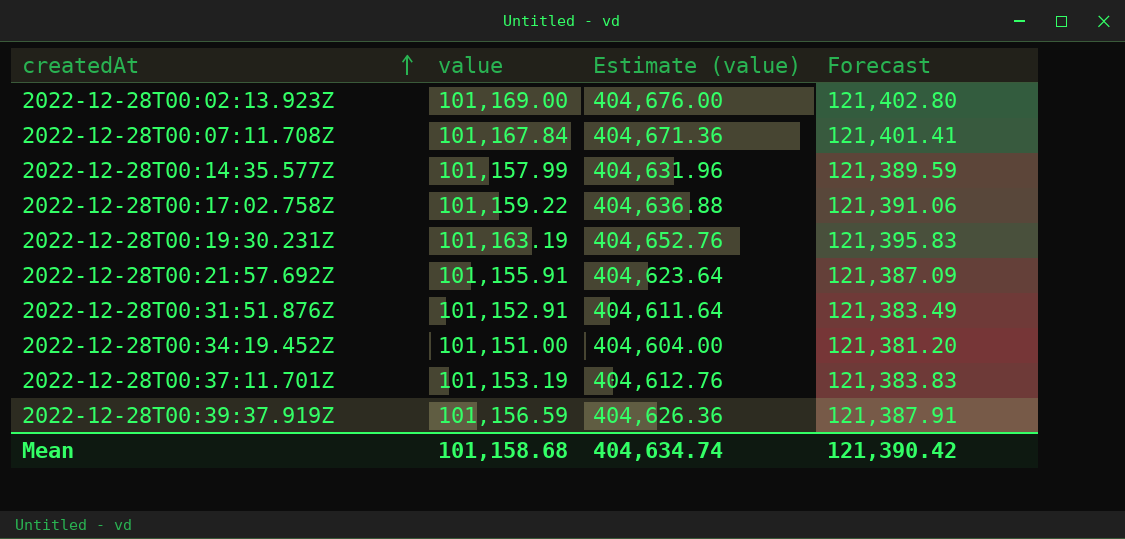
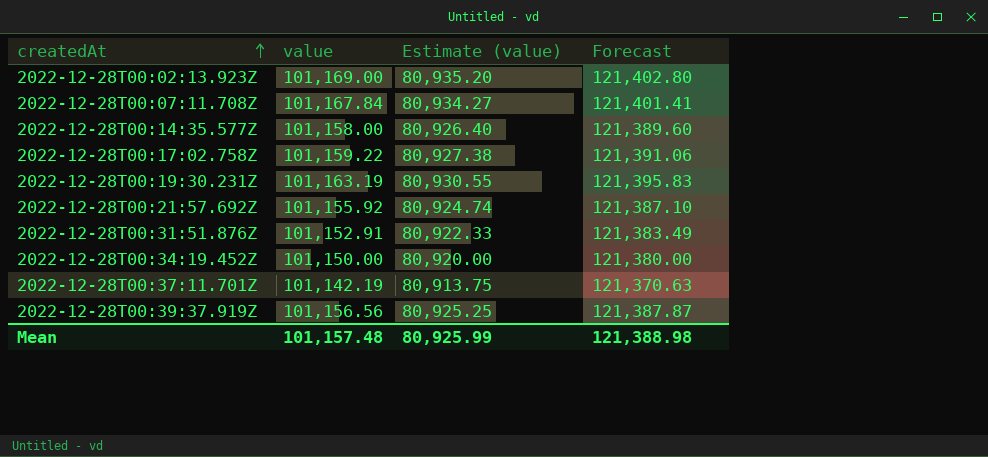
column Estimate (value) | formula: [value] * 4 -> [value] * 0.8
2022-12-28T00:14:35.577Z | value: 101,157.99 -> 101,158.00
2022-12-28T00:14:35.577Z | Forecast: 121,389.59 -> 121,389.60
2022-12-28T00:21:57.692Z | value: 101,155.91 -> 101,155.92
2022-12-28T00:21:57.692Z | Forecast: 121,387.09 -> 121,387.10
2022-12-28T00:34:19.452Z | value: 101,151.00 -> 101,150.00
2022-12-28T00:34:19.452Z | Forecast: 121,381.20 -> 121,380.00
2022-12-28T00:37:11.701Z | value: 101,153.19 -> 101,142.19
2022-12-28T00:37:11.701Z | Forecast: 121,383.83 -> 121,370.63
2022-12-28T00:39:37.919Z | value: 101,156.59 -> 101,156.56
2022-12-28T00:39:37.919Z | Forecast: 121,387.91 -> 121,387.87
Mean | value: 101,158.68 -> 101,157.48
Mean | Estimate (value): 404,634.74 -> 80,925.99
Mean | Forecast: 121,390.42 -> 121,388.98

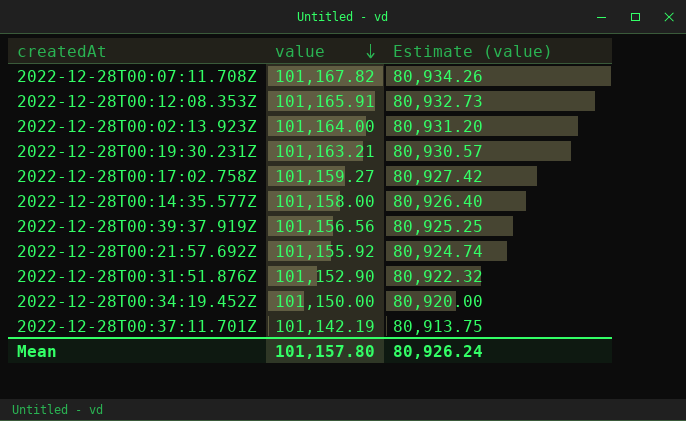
row order: createdAt ascending -> value descending
column Forecast | formula: [value] * 1.2 -> none
2022-12-28T00:07:11.708Z | value: 101,167.84 -> 101,167.82
2022-12-28T00:07:11.708Z | Estimate (value): 80,934.27 -> 80,934.26
row 2022-12-28T00:12:08.353Z: none -> 101,165.91 | 80,932.73
2022-12-28T00:02:13.923Z | value: 101,169.00 -> 101,164.00
2022-12-28T00:02:13.923Z | Estimate (value): 80,935.20 -> 80,931.20
2022-12-28T00:19:30.231Z | value: 101,163.19 -> 101,163.21
2022-12-28T00:19:30.231Z | Estimate (value): 80,930.55 -> 80,930.57
2022-12-28T00:17:02.758Z | value: 101,159.22 -> 101,159.27
2022-12-28T00:17:02.758Z | Estimate (value): 80,927.38 -> 80,927.42
2022-12-28T00:31:51.876Z | value: 101,152.91 -> 101,152.90
2022-12-28T00:31:51.876Z | Estimate (value): 80,922.33 -> 80,922.32
Mean | value: 101,157.48 -> 101,157.80
Mean | Estimate (value): 80,925.99 -> 80,926.24

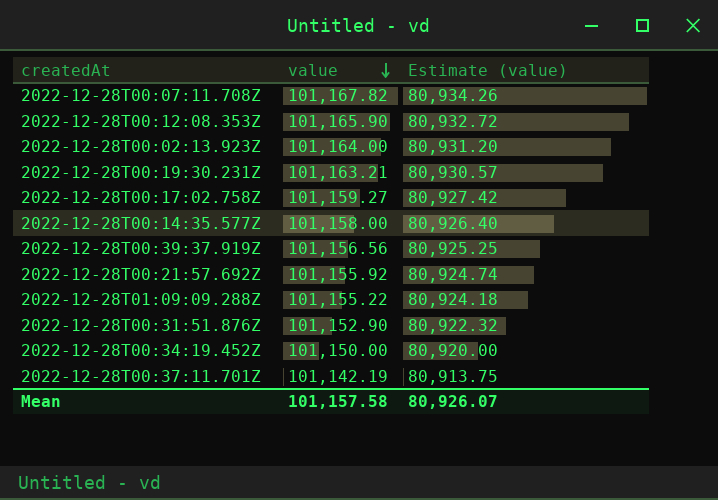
2022-12-28T00:12:08.353Z | value: 101,165.91 -> 101,165.90
2022-12-28T00:12:08.353Z | Estimate (value): 80,932.73 -> 80,932.72
row 2022-12-28T01:09:09.288Z: none -> 101,155.22 | 80,924.18
Mean | value: 101,157.80 -> 101,157.58
Mean | Estimate (value): 80,926.24 -> 80,926.07

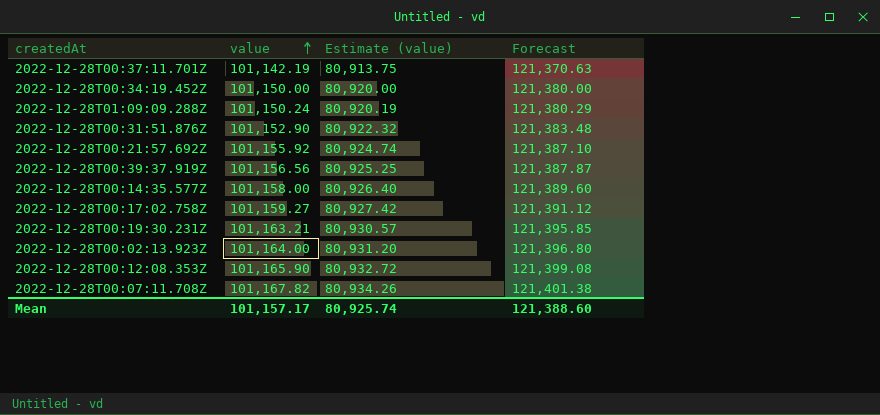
row order: value descending -> value ascending
column Forecast | formula: none -> [value] * 1.2
2022-12-28T01:09:09.288Z | value: 101,155.22 -> 101,150.24
2022-12-28T01:09:09.288Z | Estimate (value): 80,924.18 -> 80,920.19
Mean | value: 101,157.58 -> 101,157.17
Mean | Estimate (value): 80,926.07 -> 80,925.74

